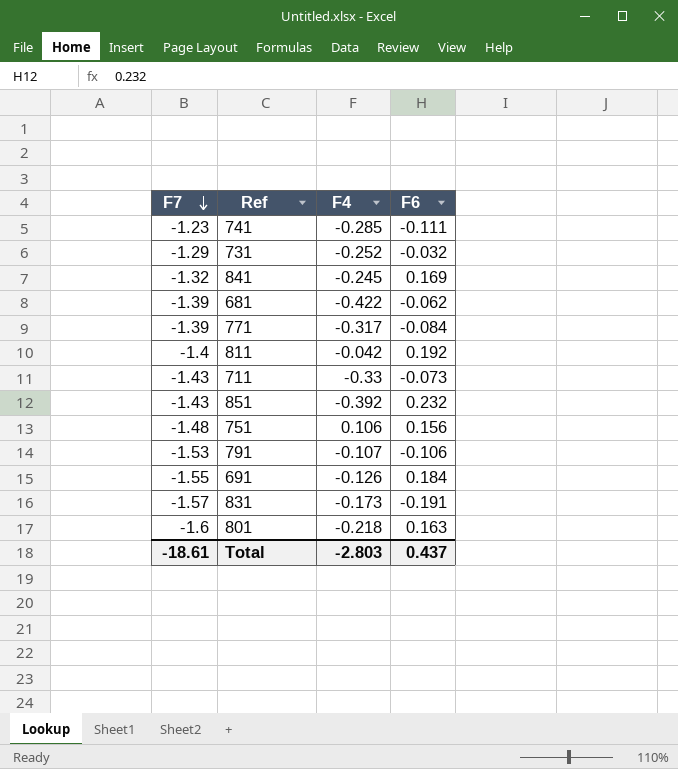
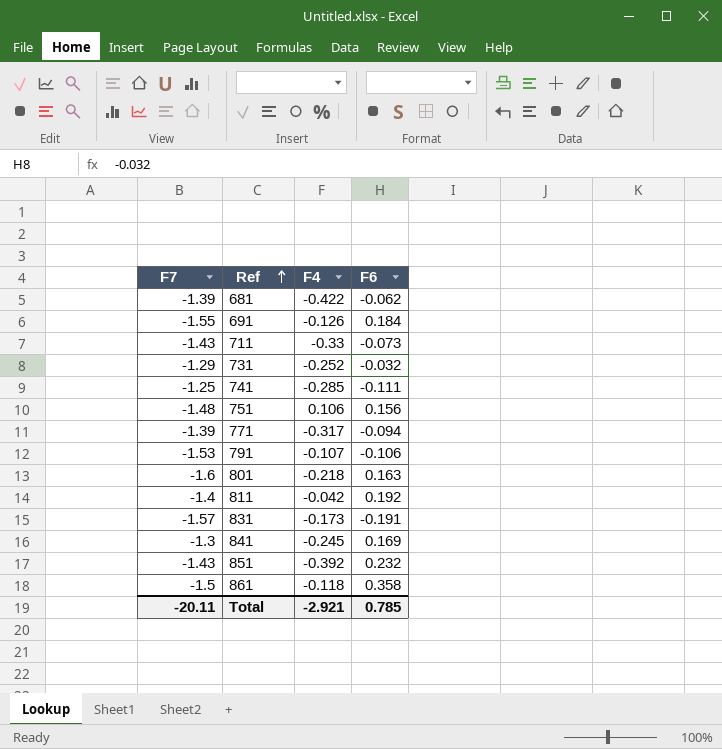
row order: F7 descending -> Ref ascending
741 | F7: -1.23 -> -1.25
771 | F6: -0.084 -> -0.094
841 | F7: -1.32 -> -1.3
row 861: none -> -1.5 | -0.118 | 0.358
Total | F7: -18.61 -> -20.11
Total | F4: -2.803 -> -2.921
Total | F6: 0.437 -> 0.785

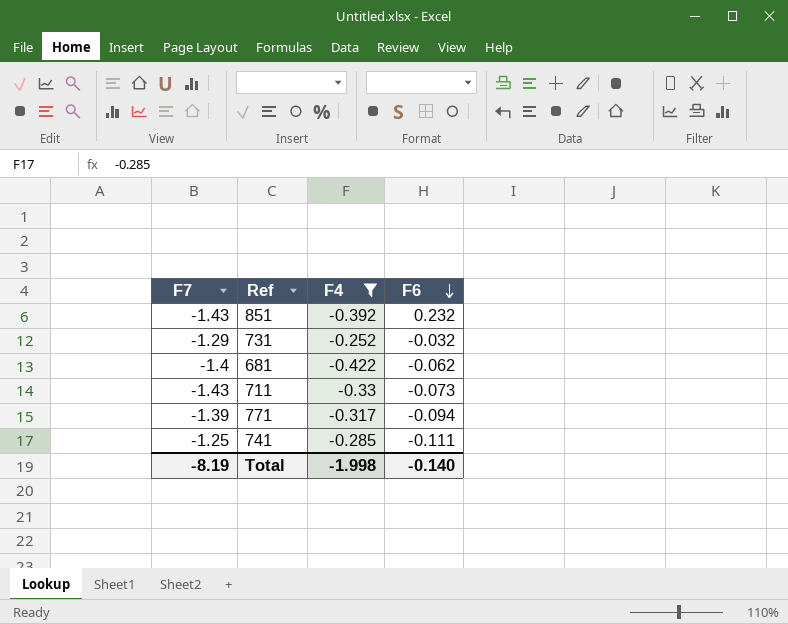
filter: none -> F4 <= -0.252
row order: Ref ascending -> F6 descending
681 | F7: -1.39 -> -1.4
Total | F7: -20.11 -> -8.19
Total | F4: -2.921 -> -1.998
Total | F6: 0.785 -> -0.140

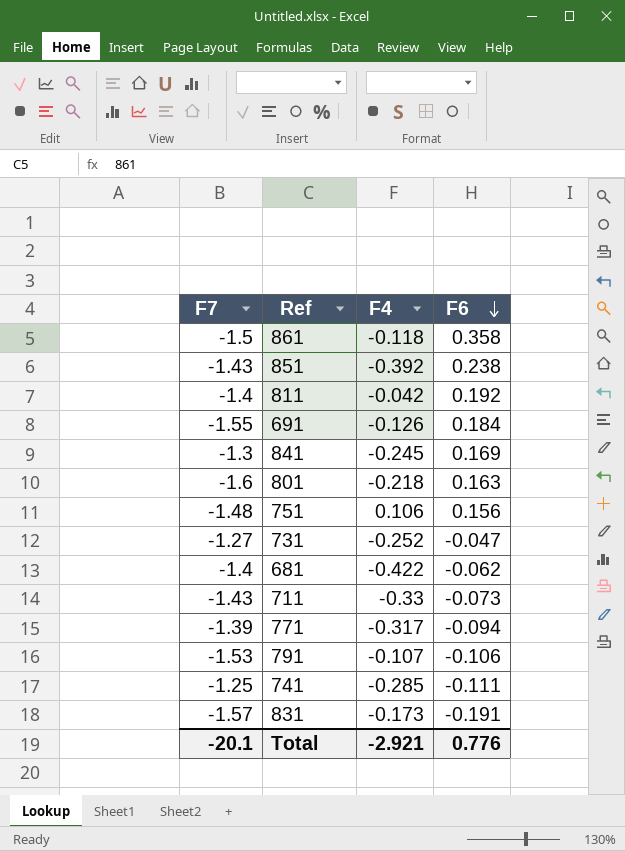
filter: F4 <= -0.252 -> none
851 | F6: 0.232 -> 0.238
731 | F7: -1.29 -> -1.27
731 | F6: -0.032 -> -0.047
Total | F7: -8.19 -> -20.1
Total | F4: -1.998 -> -2.921
Total | F6: -0.140 -> 0.776

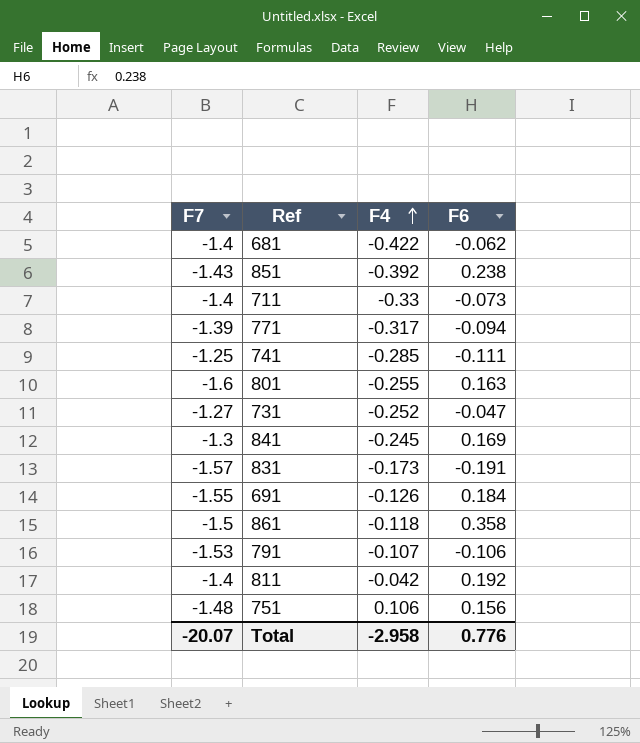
row order: F6 descending -> F4 ascending
711 | F7: -1.43 -> -1.4
801 | F4: -0.218 -> -0.255
Total | F7: -20.1 -> -20.07
Total | F4: -2.921 -> -2.958

